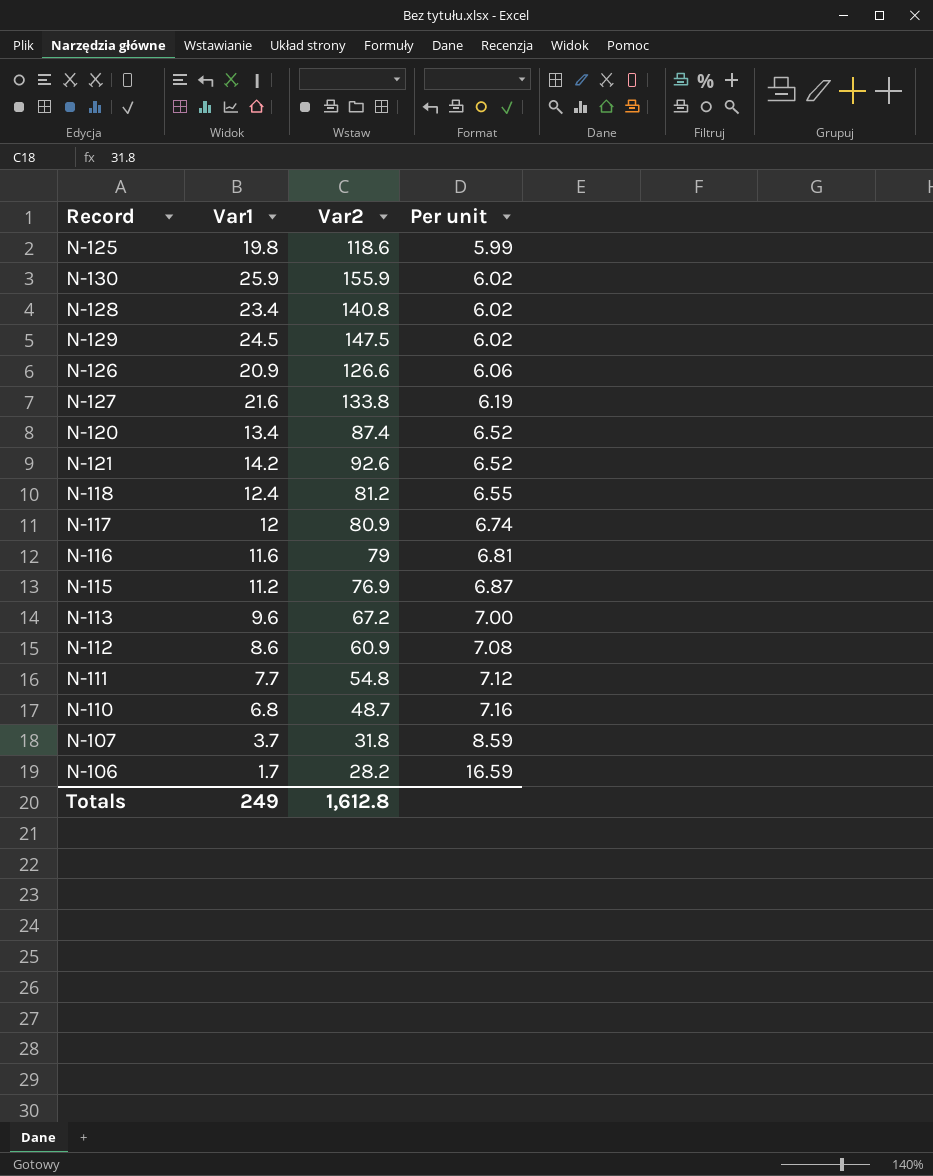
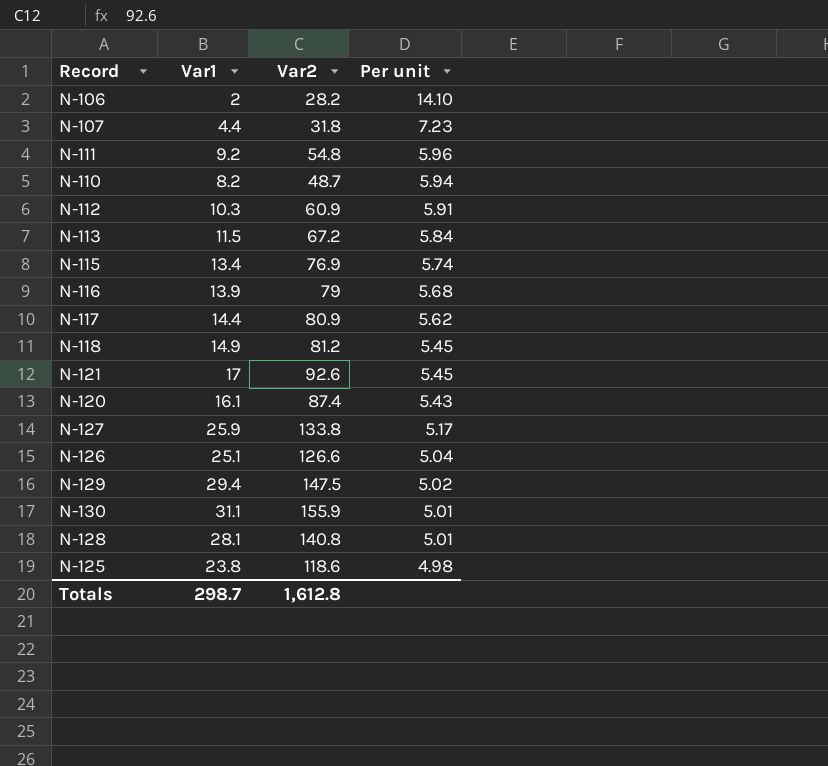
row order: Per unit ascending -> Per unit descending
N-106 | Var1: 1.7 -> 2
N-106 | Per unit: 16.59 -> 14.10
N-107 | Var1: 3.7 -> 4.4
N-107 | Per unit: 8.59 -> 7.23
N-111 | Var1: 7.7 -> 9.2
N-111 | Per unit: 7.12 -> 5.96
N-110 | Var1: 6.8 -> 8.2
N-110 | Per unit: 7.16 -> 5.94
N-112 | Var1: 8.6 -> 10.3
N-112 | Per unit: 7.08 -> 5.91
N-113 | Var1: 9.6 -> 11.5
N-113 | Per unit: 7.00 -> 5.84
N-115 | Var1: 11.2 -> 13.4
N-115 | Per unit: 6.87 -> 5.74
N-116 | Var1: 11.6 -> 13.9
N-116 | Per unit: 6.81 -> 5.68
N-117 | Var1: 12 -> 14.4
N-117 | Per unit: 6.74 -> 5.62
N-118 | Var1: 12.4 -> 14.9
N-118 | Per unit: 6.55 -> 5.45
N-121 | Var1: 14.2 -> 17
N-121 | Per unit: 6.52 -> 5.45
N-120 | Var1: 13.4 -> 16.1
N-120 | Per unit: 6.52 -> 5.43
N-127 | Var1: 21.6 -> 25.9
N-127 | Per unit: 6.19 -> 5.17
N-126 | Var1: 20.9 -> 25.1
N-126 | Per unit: 6.06 -> 5.04
N-129 | Var1: 24.5 -> 29.4
N-129 | Per unit: 6.02 -> 5.02
N-130 | Var1: 25.9 -> 31.1
N-130 | Per unit: 6.02 -> 5.01
N-128 | Var1: 23.4 -> 28.1
N-128 | Per unit: 6.02 -> 5.01
N-125 | Var1: 19.8 -> 23.8
N-125 | Per unit: 5.99 -> 4.98
Totals | Var1: 249 -> 298.7

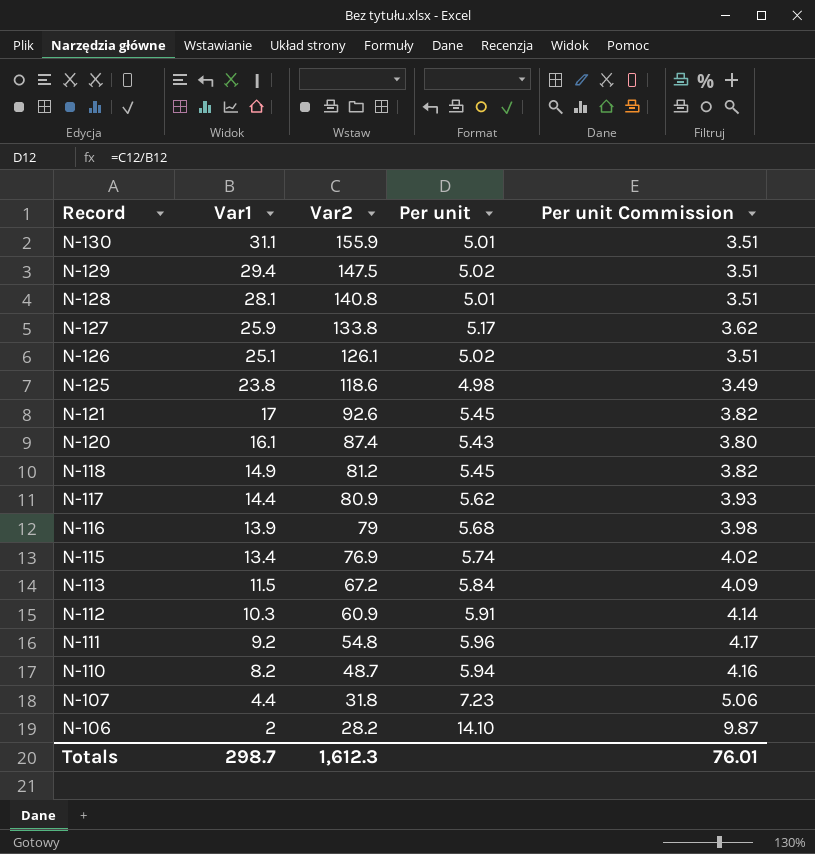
row order: Per unit descending -> Record descending
column Per unit Commission | formula: none -> [Per unit] * 0.7
N-126 | Var2: 126.6 -> 126.1
N-126 | Per unit: 5.04 -> 5.02
Totals | Var2: 1,612.8 -> 1,612.3

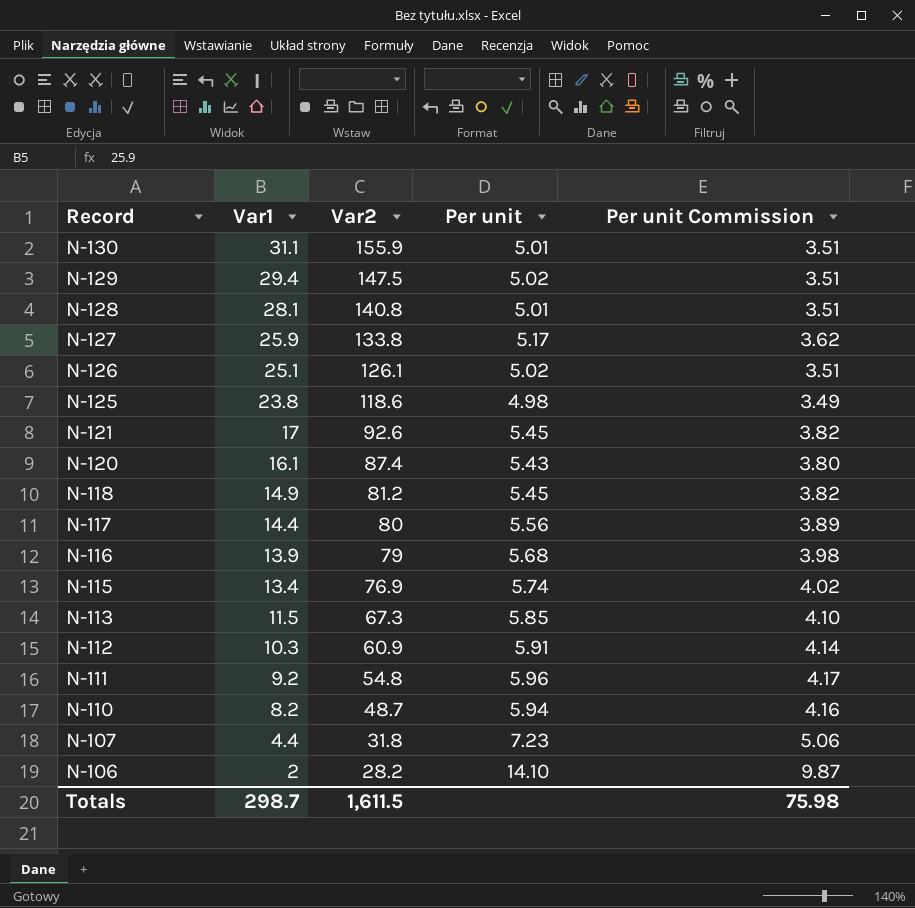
N-117 | Var2: 80.9 -> 80
N-117 | Per unit: 5.62 -> 5.56
N-117 | Per unit Commission: 3.93 -> 3.89
N-113 | Var2: 67.2 -> 67.3
N-113 | Per unit: 5.84 -> 5.85
N-113 | Per unit Commission: 4.09 -> 4.10
Totals | Var2: 1,612.3 -> 1,611.5
Totals | Per unit Commission: 76.01 -> 75.98

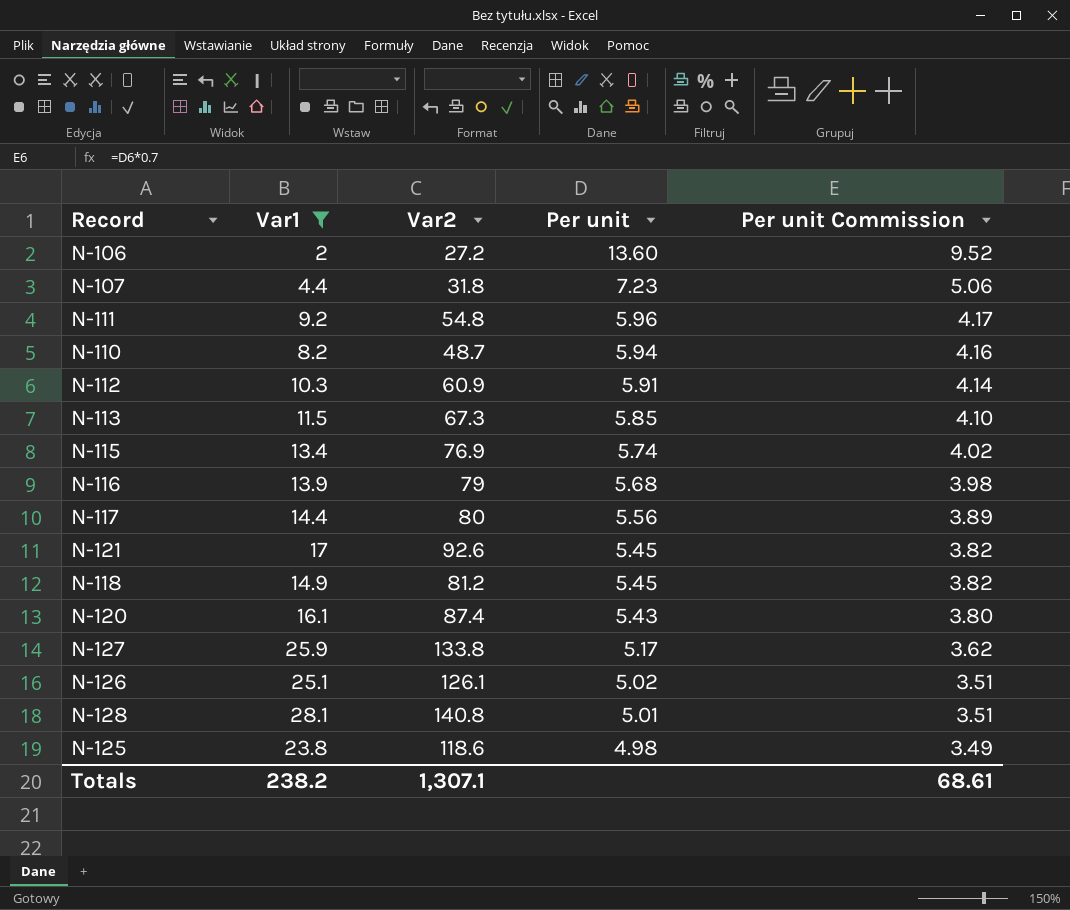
filter: none -> Var1 <= 28.1
row order: Record descending -> Per unit descending
N-106 | Var2: 28.2 -> 27.2
N-106 | Per unit: 14.10 -> 13.60
N-106 | Per unit Commission: 9.87 -> 9.52
Totals | Var1: 298.7 -> 238.2
Totals | Var2: 1,611.5 -> 1,307.1
Totals | Per unit Commission: 75.98 -> 68.61

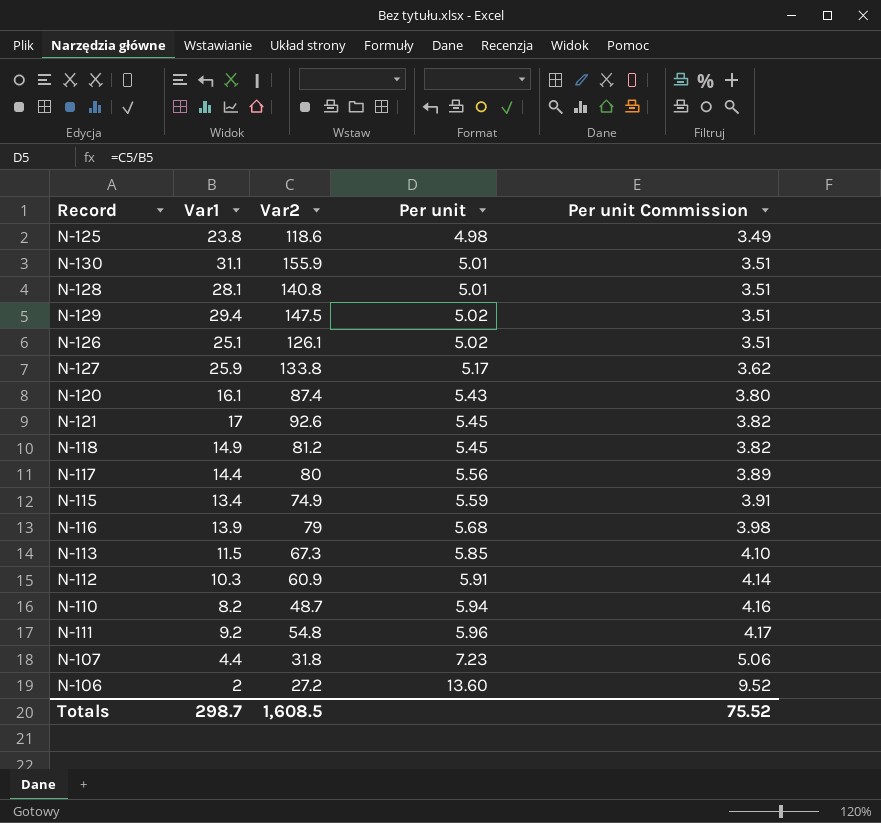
filter: Var1 <= 28.1 -> none
row order: Per unit descending -> Per unit ascending
N-115 | Var2: 76.9 -> 74.9
N-115 | Per unit: 5.74 -> 5.59
N-115 | Per unit Commission: 4.02 -> 3.91
Totals | Var1: 238.2 -> 298.7
Totals | Var2: 1,307.1 -> 1,608.5
Totals | Per unit Commission: 68.61 -> 75.52

